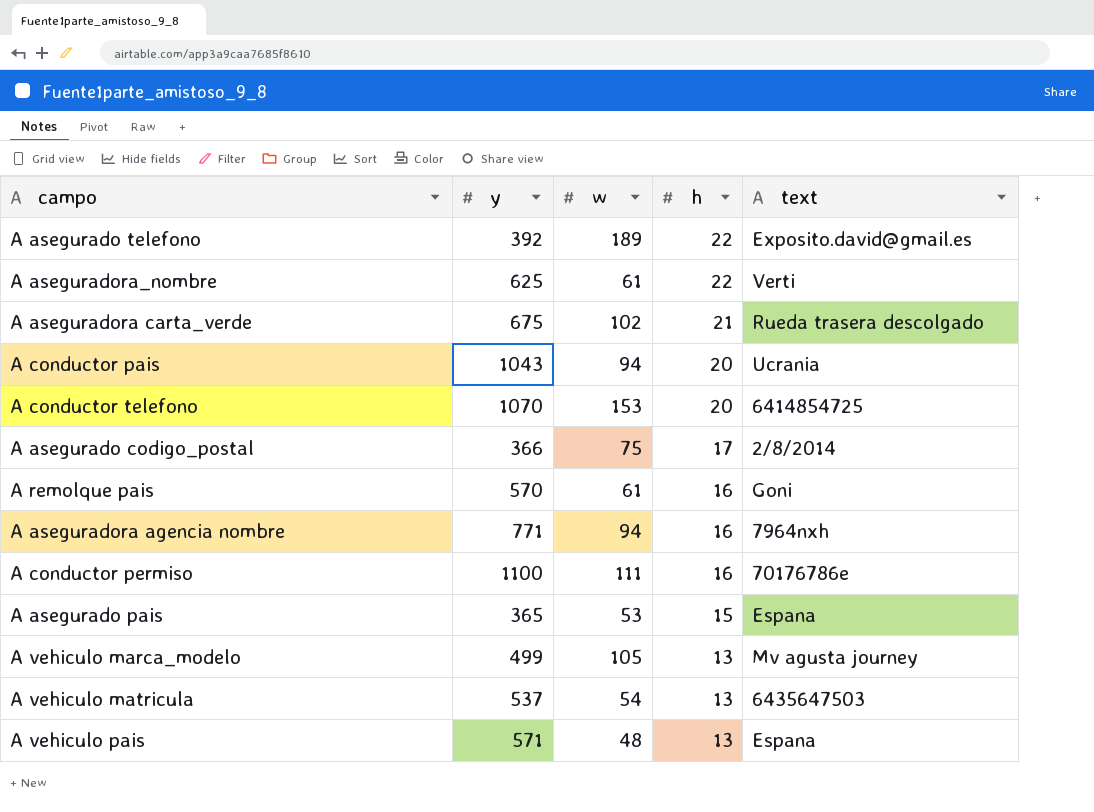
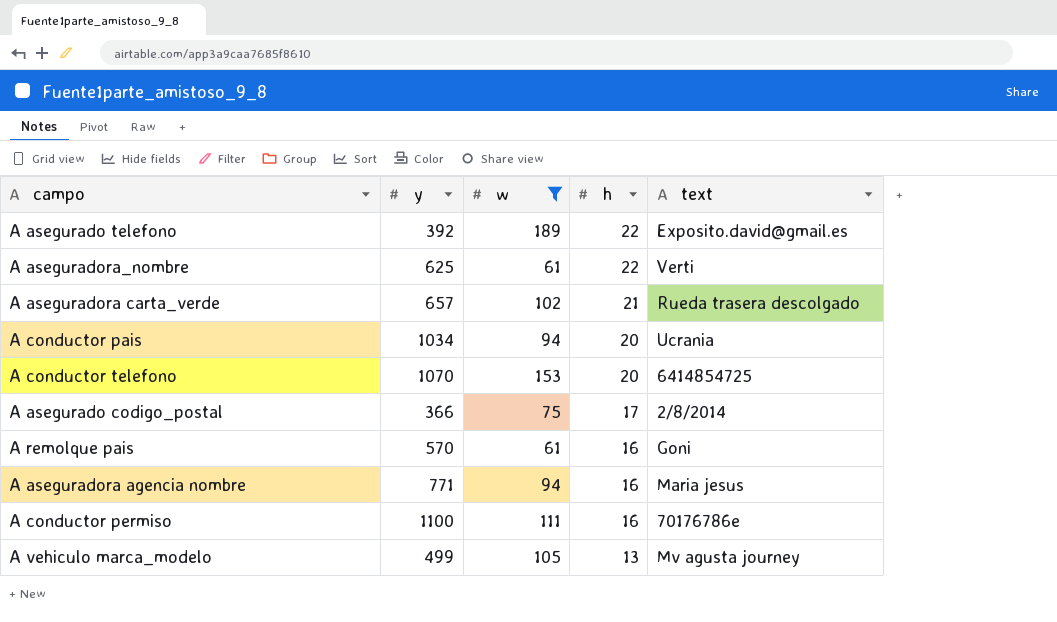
filter: none -> w >= 61
A aseguradora carta_verde | y: 675 -> 657
A conductor pais | y: 1043 -> 1034
A aseguradora agencia nombre | text: 7964nxh -> Maria jesus

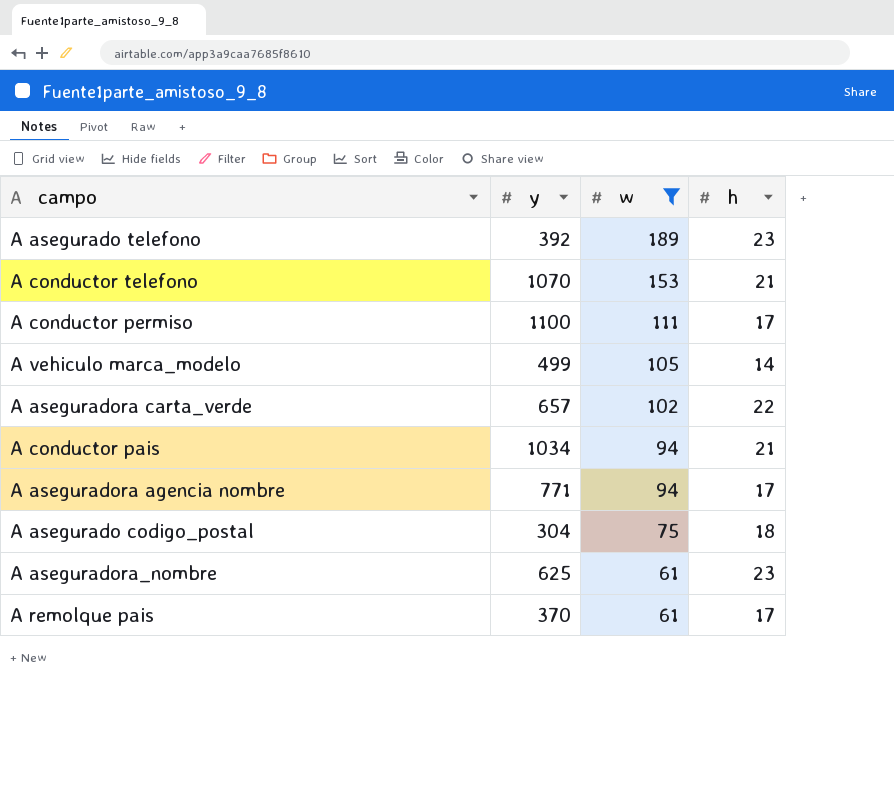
row order: h descending -> w descending
column text | position: 5 -> none
A asegurado telefono | h: 22 -> 23
A conductor telefono | h: 20 -> 21
A conductor permiso | h: 16 -> 17
A vehiculo marca_modelo | h: 13 -> 14
A aseguradora carta_verde | h: 21 -> 22
A conductor pais | h: 20 -> 21
A aseguradora agencia nombre | h: 16 -> 17
A asegurado codigo_postal | y: 366 -> 304
A asegurado codigo_postal | h: 17 -> 18
A aseguradora_nombre | h: 22 -> 23
A remolque pais | y: 570 -> 370
A remolque pais | h: 16 -> 17

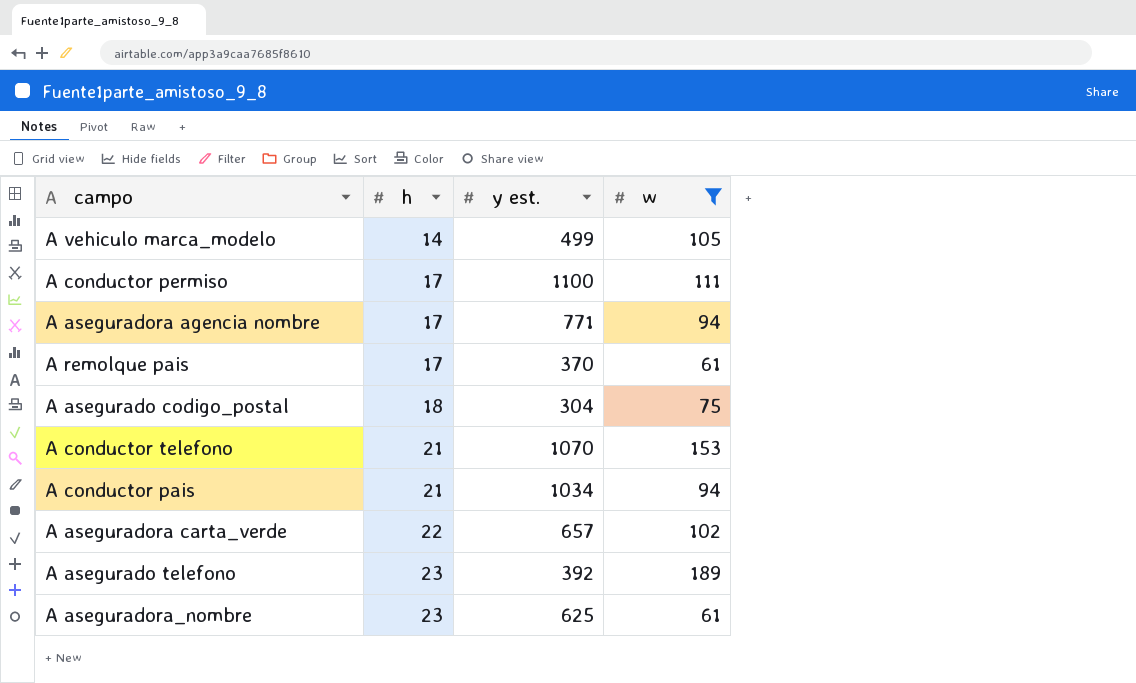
row order: w descending -> h ascending
column h | position: 4 -> 2
column name: y -> y est.

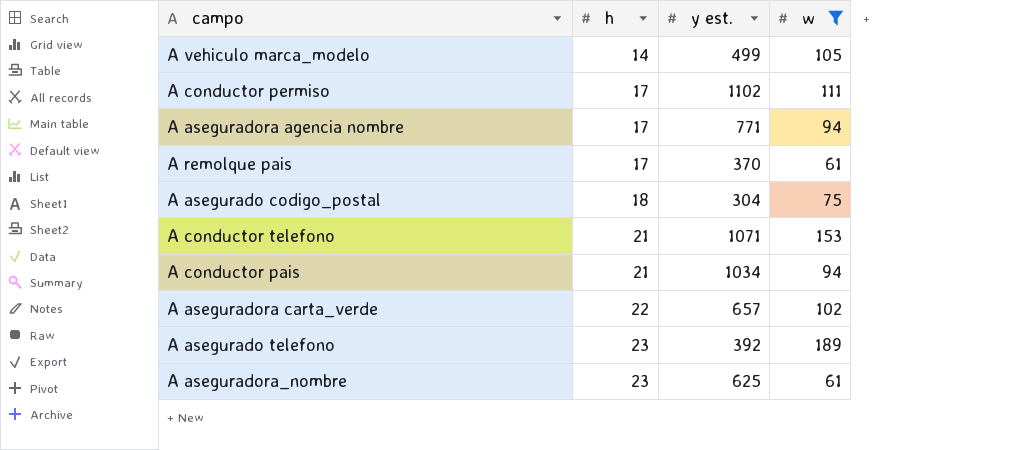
A conductor permiso | y est.: 1100 -> 1102
A conductor telefono | y est.: 1070 -> 1071

